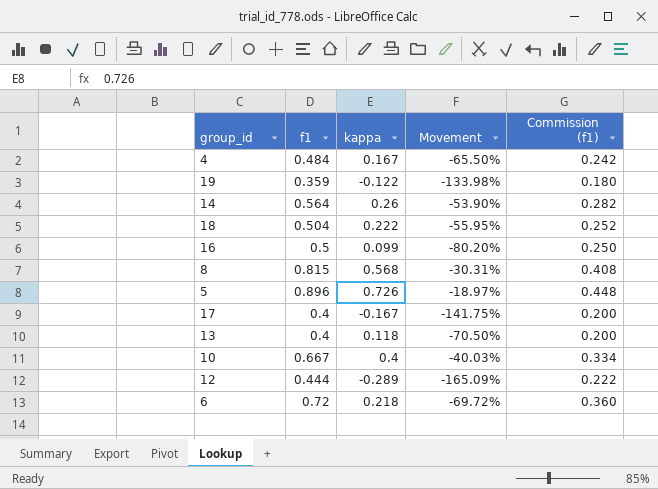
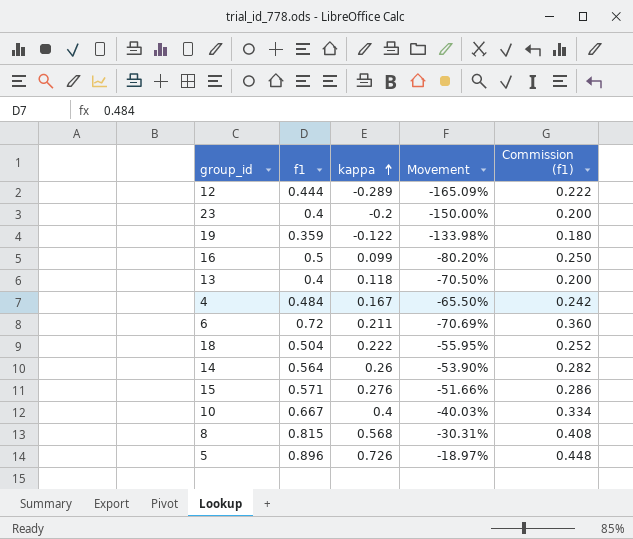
row order: none -> kappa ascending
row 17: 0.4 | -0.167 | -141.75% | 0.200 -> none
row 23: none -> 0.4 | -0.2 | -150.00% | 0.200
6 | kappa: 0.218 -> 0.211
6 | Movement: -69.72% -> -70.69%
row 15: none -> 0.571 | 0.276 | -51.66% | 0.286

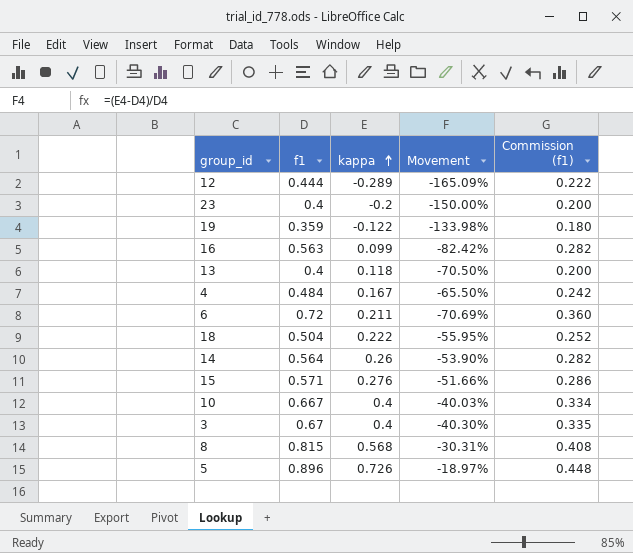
16 | f1: 0.5 -> 0.563
16 | Movement: -80.20% -> -82.42%
16 | Commission (f1): 0.250 -> 0.282
row 3: none -> 0.67 | 0.4 | -40.30% | 0.335

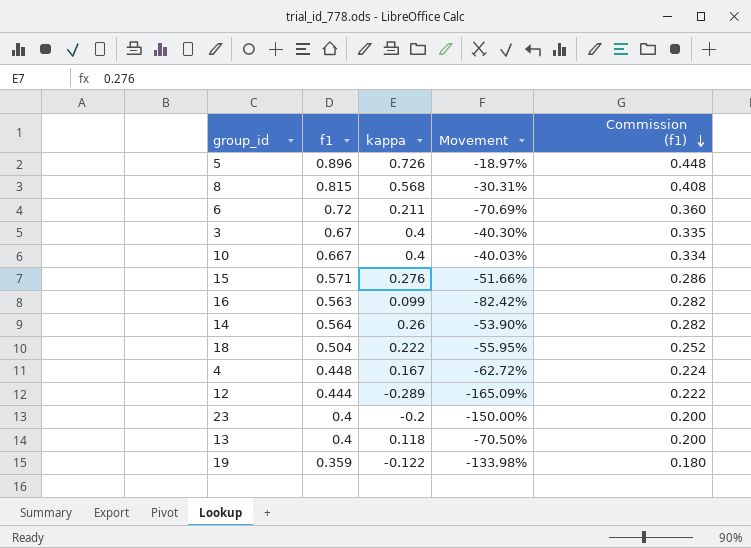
row order: kappa ascending -> Commission (f1) descending
4 | f1: 0.484 -> 0.448
4 | Movement: -65.50% -> -62.72%
4 | Commission (f1): 0.242 -> 0.224

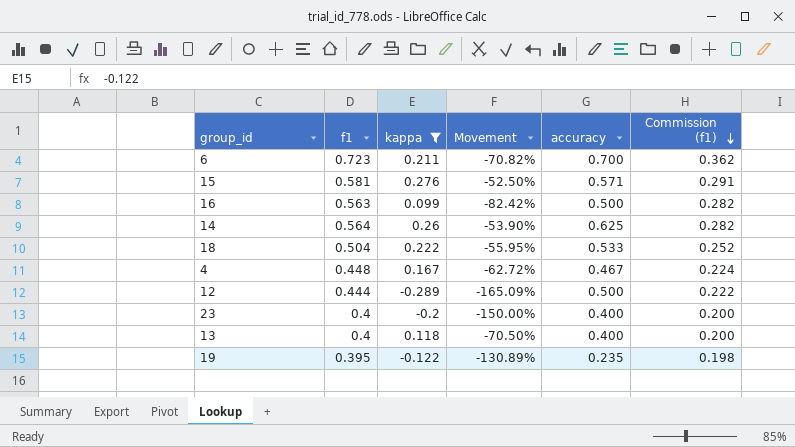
filter: none -> kappa <= 0.276
column accuracy | position: none -> 5
6 | f1: 0.72 -> 0.723
6 | Movement: -70.69% -> -70.82%
6 | Commission (f1): 0.360 -> 0.362
15 | f1: 0.571 -> 0.581
15 | Movement: -51.66% -> -52.50%
15 | Commission (f1): 0.286 -> 0.291
19 | f1: 0.359 -> 0.395
19 | Movement: -133.98% -> -130.89%
19 | Commission (f1): 0.180 -> 0.198

